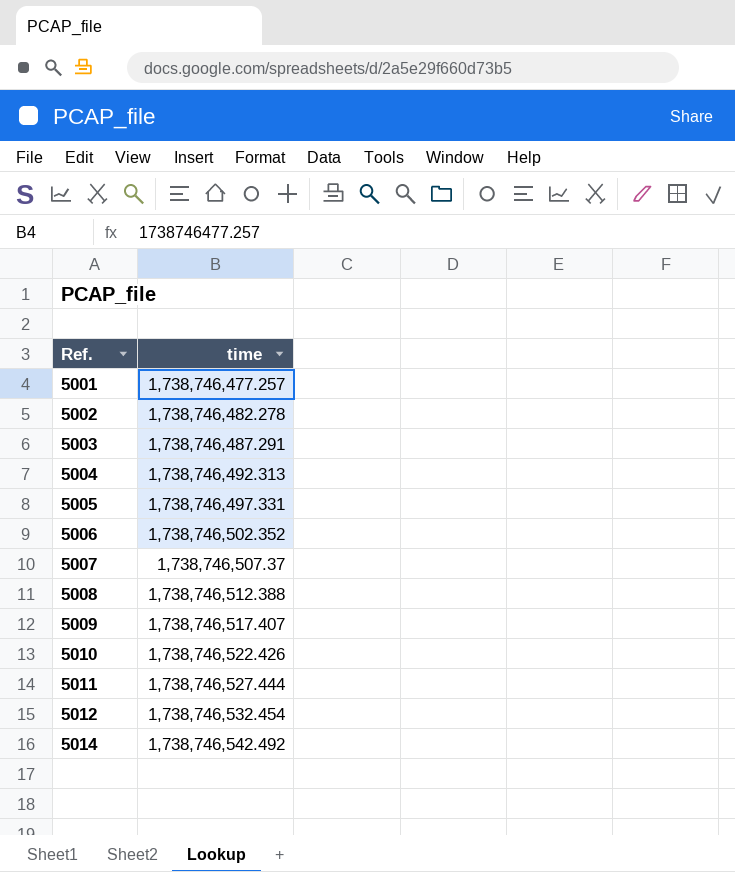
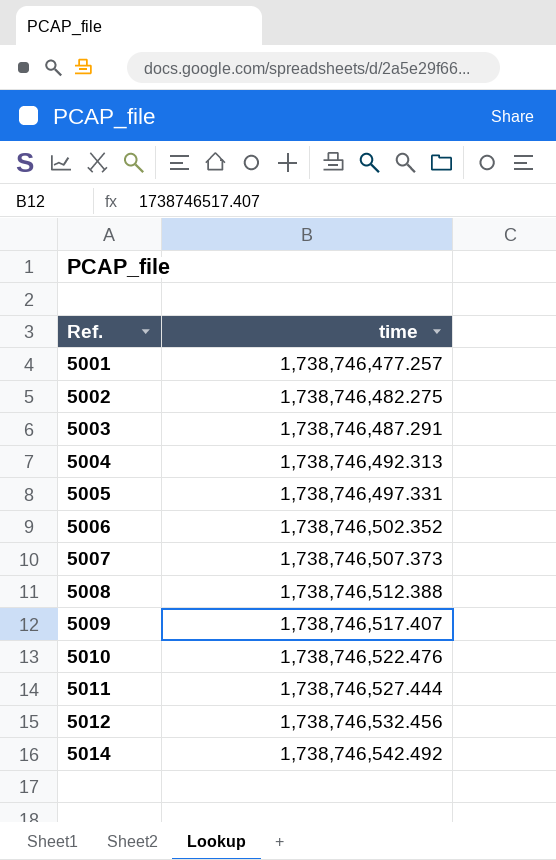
5002 | time: 1,738,746,482.278 -> 1,738,746,482.275
5007 | time: 1,738,746,507.37 -> 1,738,746,507.373
5010 | time: 1,738,746,522.426 -> 1,738,746,522.476
5012 | time: 1,738,746,532.454 -> 1,738,746,532.456

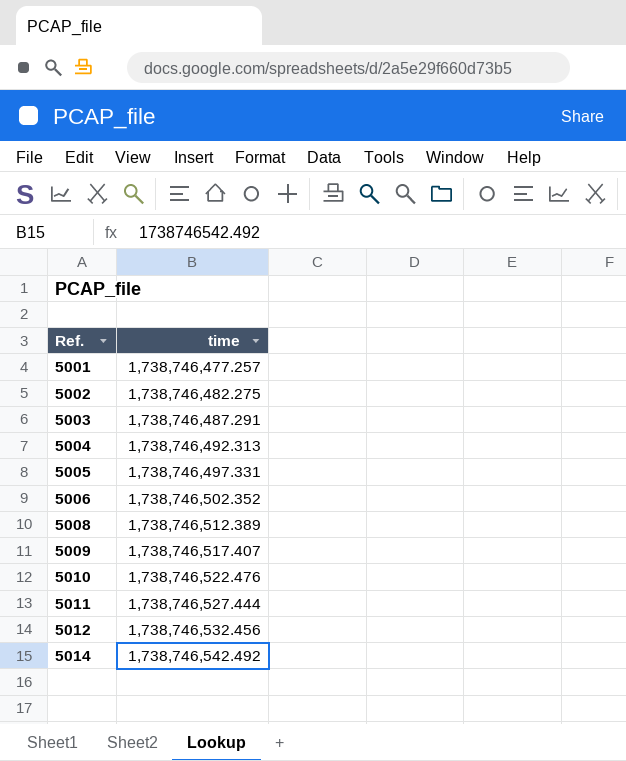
row 5007: 1,738,746,507.373 -> none
5008 | time: 1,738,746,512.388 -> 1,738,746,512.389

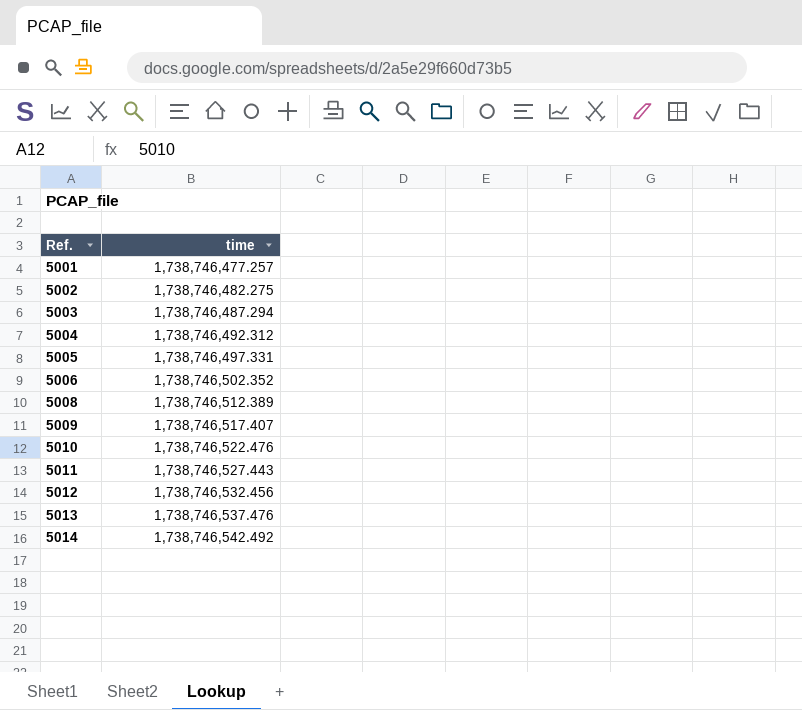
5003 | time: 1,738,746,487.291 -> 1,738,746,487.294
5004 | time: 1,738,746,492.313 -> 1,738,746,492.312
5011 | time: 1,738,746,527.444 -> 1,738,746,527.443
row 5013: none -> 1,738,746,537.476

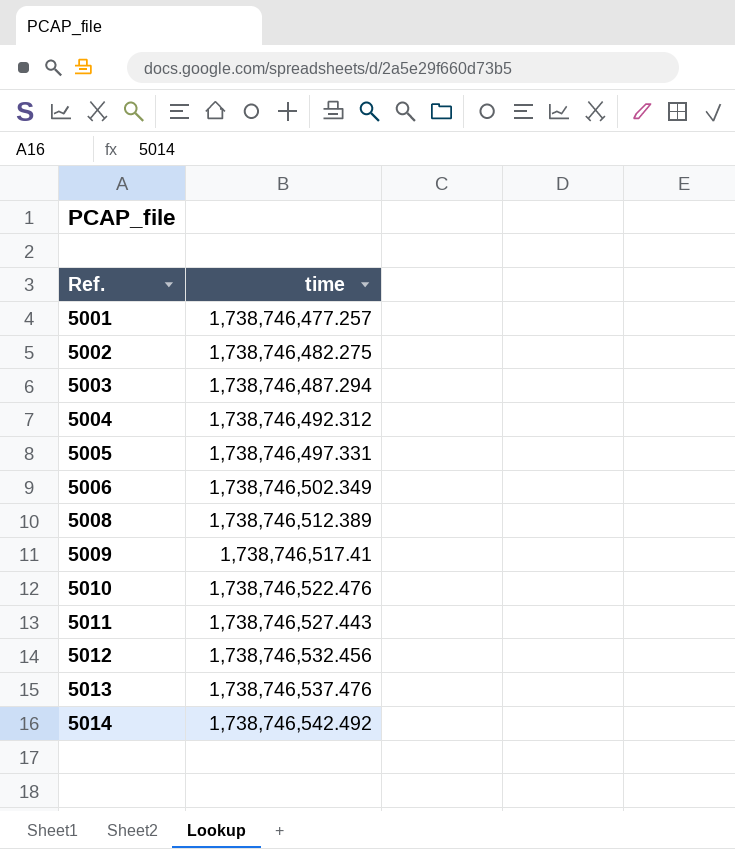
5006 | time: 1,738,746,502.352 -> 1,738,746,502.349
5009 | time: 1,738,746,517.407 -> 1,738,746,517.41

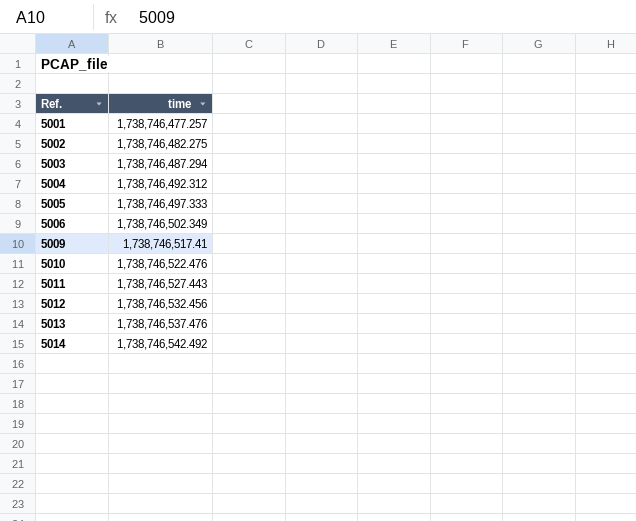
row 5008: 1,738,746,512.389 -> none
5005 | time: 1,738,746,497.331 -> 1,738,746,497.333

